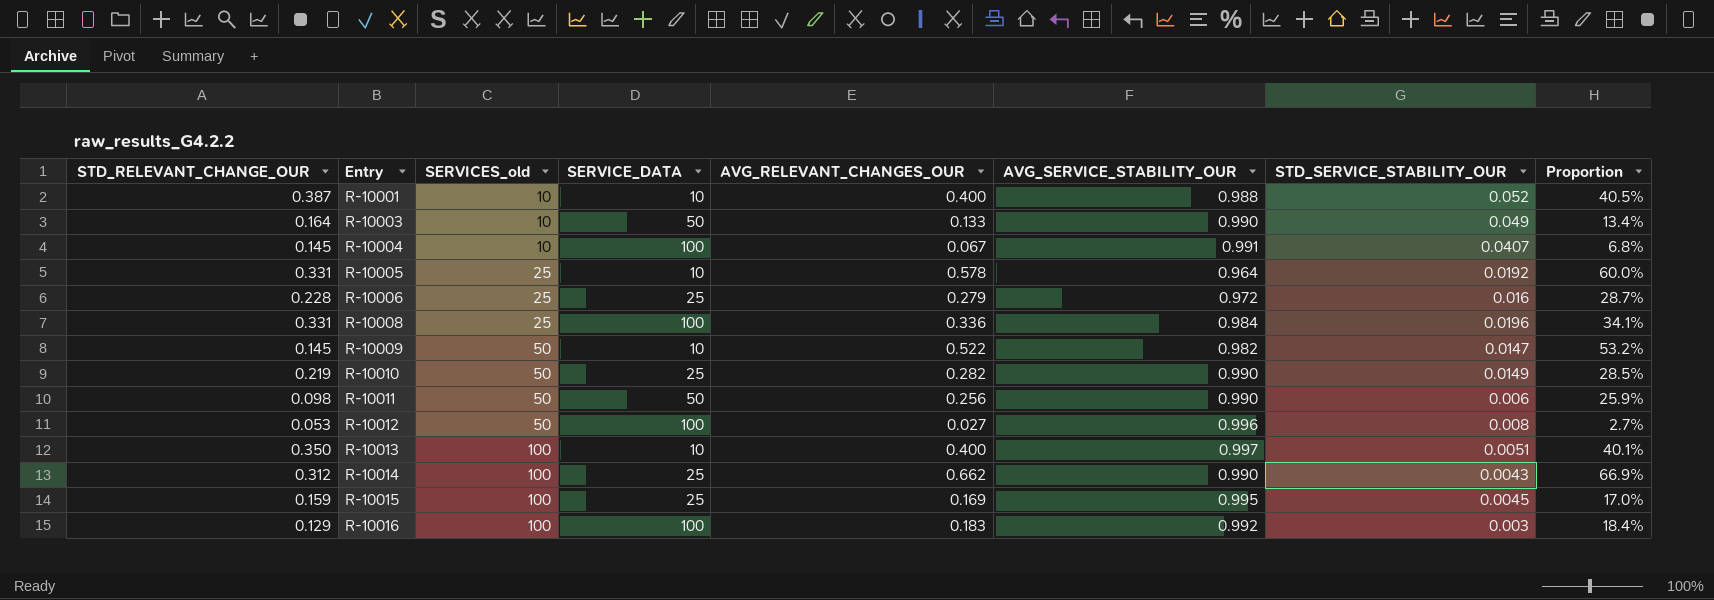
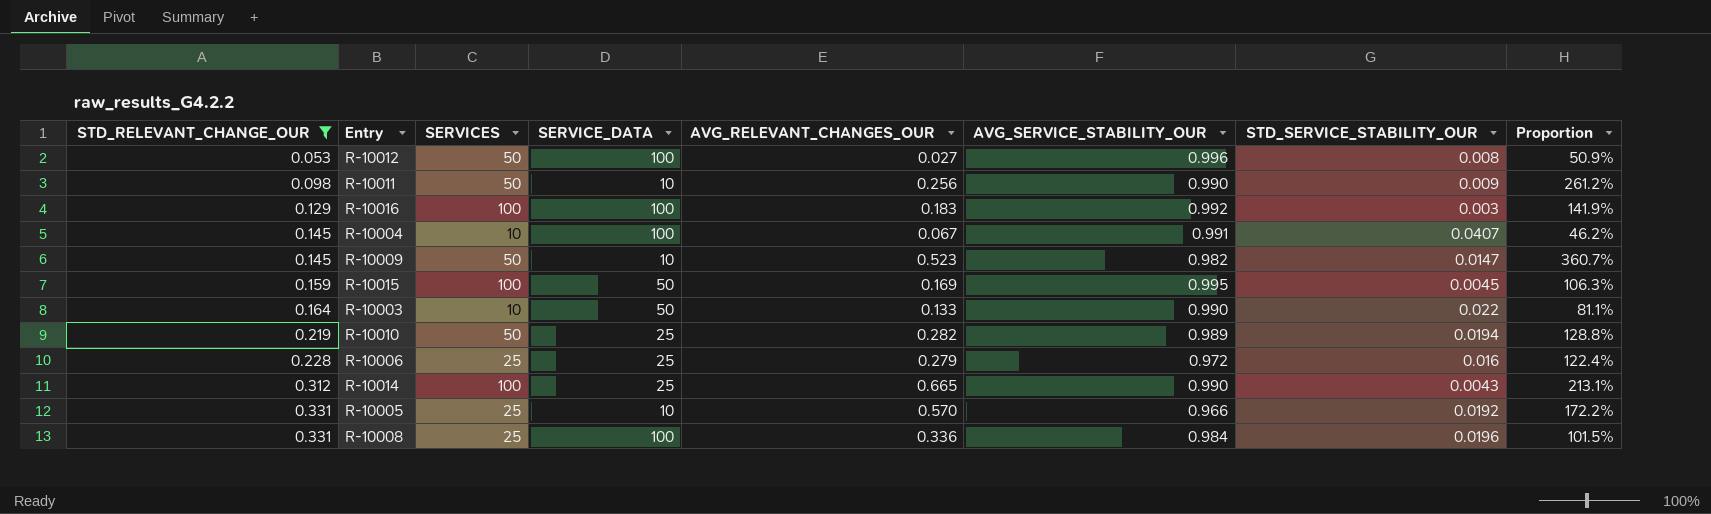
filter: none -> STD_RELEVANT_CHANGE_OUR <= 0.331
row order: Entry ascending -> STD_RELEVANT_CHANGE_OUR ascending
column name: SERVICES_old -> SERVICES
column Proportion | formula: [AVG_RELEVANT_CHANGES_OUR] / [AVG_SERVICE_STABILITY_OUR] -> [AVG_RELEVANT_CHANGES_OUR] / [STD_RELEVANT_CHANGE_OUR]
R-10011 | SERVICE_DATA: 50 -> 10
R-10011 | STD_SERVICE_STABILITY_OUR: 0.006 -> 0.009
R-10009 | AVG_RELEVANT_CHANGES_OUR: 0.522 -> 0.523
R-10015 | SERVICE_DATA: 25 -> 50
R-10003 | STD_SERVICE_STABILITY_OUR: 0.049 -> 0.022
R-10010 | AVG_SERVICE_STABILITY_OUR: 0.990 -> 0.989
R-10010 | STD_SERVICE_STABILITY_OUR: 0.0149 -> 0.0194
R-10014 | AVG_RELEVANT_CHANGES_OUR: 0.662 -> 0.665
R-10005 | AVG_RELEVANT_CHANGES_OUR: 0.578 -> 0.570
R-10005 | AVG_SERVICE_STABILITY_OUR: 0.964 -> 0.966

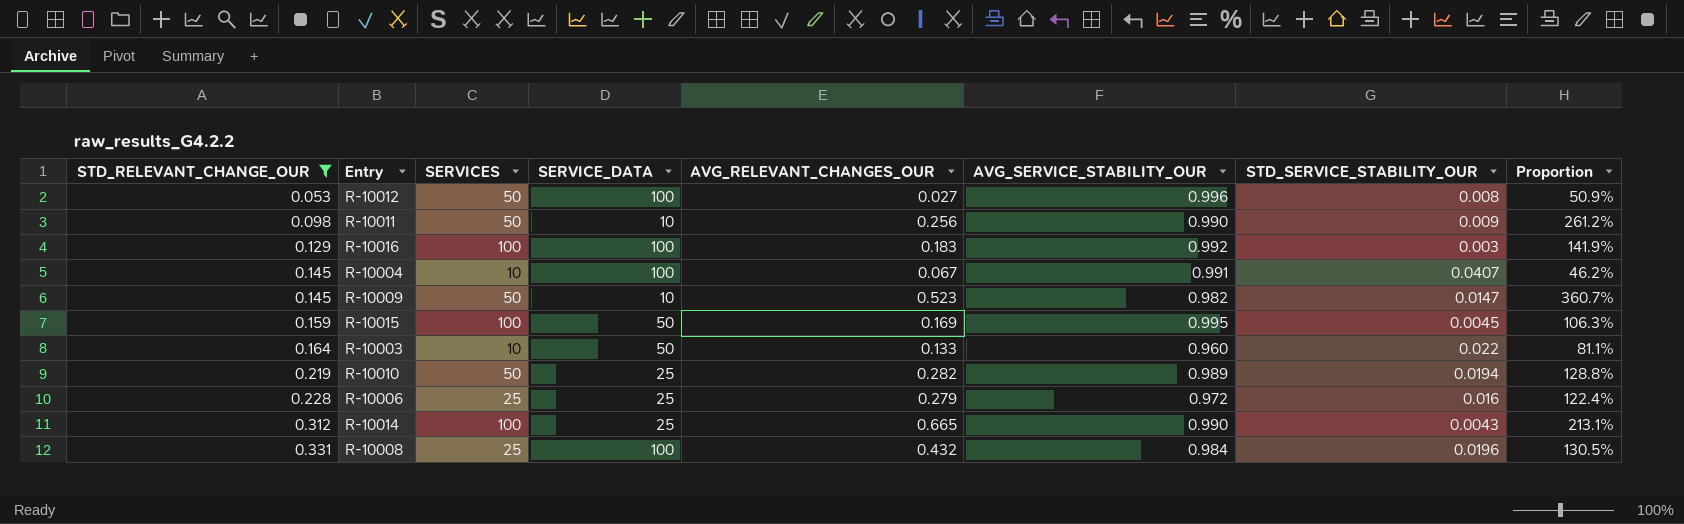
row R-10005: 0.331 | 25 | 10 | 0.570 | 0.966 | 0.0192 | 172.2% -> none
R-10003 | AVG_SERVICE_STABILITY_OUR: 0.990 -> 0.960
R-10008 | AVG_RELEVANT_CHANGES_OUR: 0.336 -> 0.432
R-10008 | Proportion: 101.5% -> 130.5%

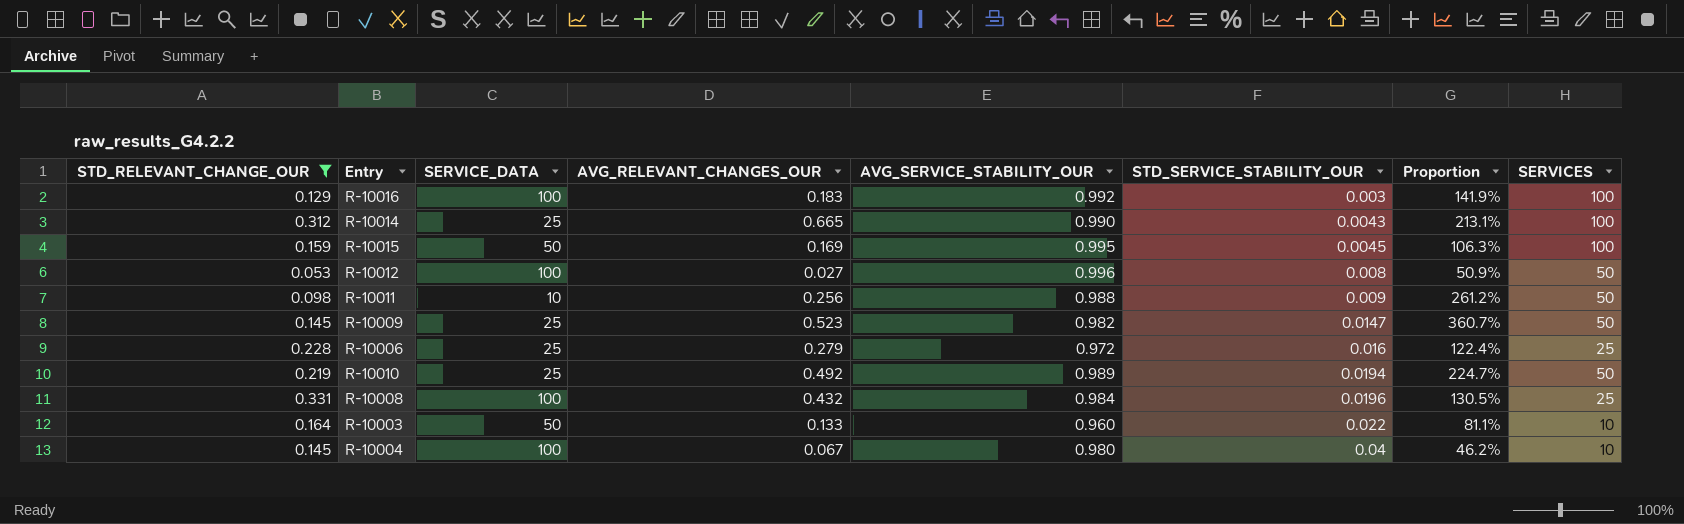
row order: STD_RELEVANT_CHANGE_OUR ascending -> STD_SERVICE_STABILITY_OUR ascending
column SERVICES | position: 3 -> 8
R-10011 | AVG_SERVICE_STABILITY_OUR: 0.990 -> 0.988
R-10009 | SERVICE_DATA: 10 -> 25
R-10010 | AVG_RELEVANT_CHANGES_OUR: 0.282 -> 0.492
R-10010 | Proportion: 128.8% -> 224.7%
R-10004 | AVG_SERVICE_STABILITY_OUR: 0.991 -> 0.980
R-10004 | STD_SERVICE_STABILITY_OUR: 0.0407 -> 0.04

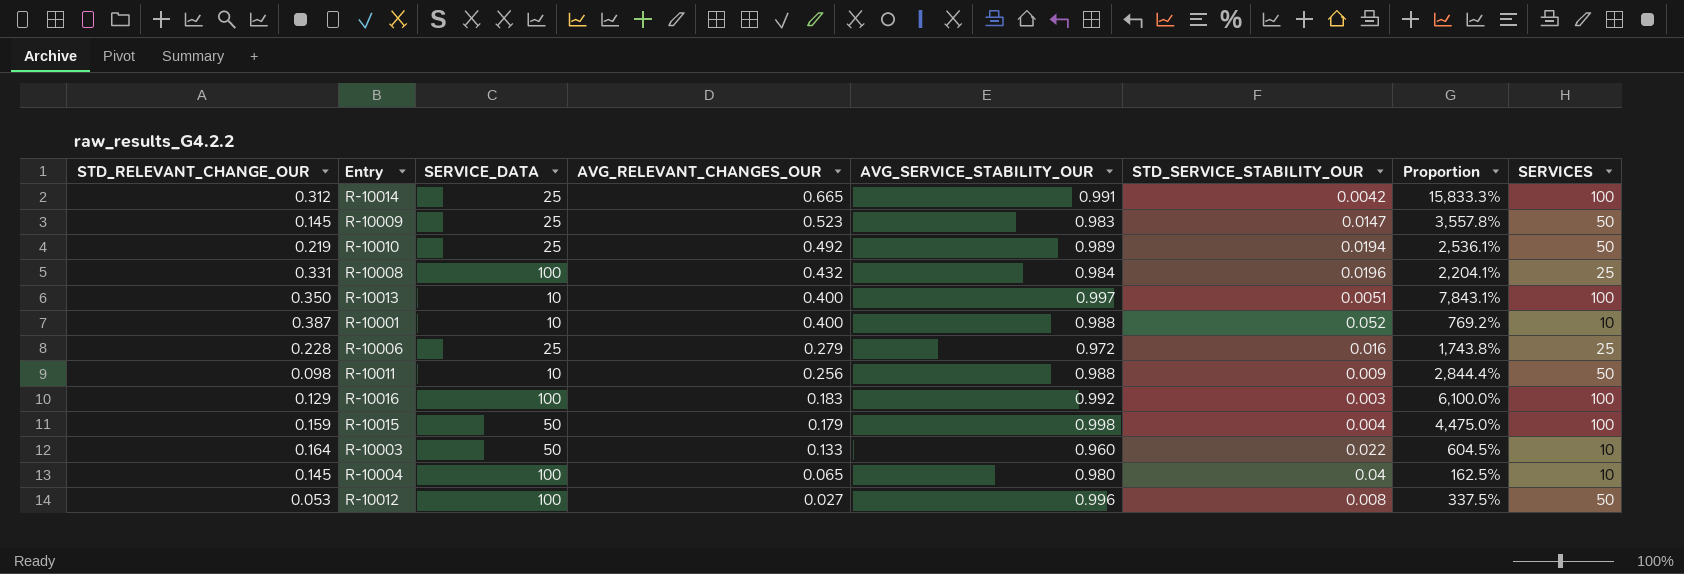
filter: STD_RELEVANT_CHANGE_OUR <= 0.331 -> none
row order: STD_SERVICE_STABILITY_OUR ascending -> AVG_RELEVANT_CHANGES_OUR descending
column Proportion | formula: [AVG_RELEVANT_CHANGES_OUR] / [STD_RELEVANT_CHANGE_OUR] -> [AVG_RELEVANT_CHANGES_OUR] / [STD_SERVICE_STABILITY_OUR]
R-10014 | AVG_SERVICE_STABILITY_OUR: 0.990 -> 0.991
R-10014 | STD_SERVICE_STABILITY_OUR: 0.0043 -> 0.0042
R-10009 | AVG_SERVICE_STABILITY_OUR: 0.982 -> 0.983
R-10015 | AVG_RELEVANT_CHANGES_OUR: 0.169 -> 0.179
R-10015 | AVG_SERVICE_STABILITY_OUR: 0.995 -> 0.998
R-10015 | STD_SERVICE_STABILITY_OUR: 0.0045 -> 0.004
R-10004 | AVG_RELEVANT_CHANGES_OUR: 0.067 -> 0.065

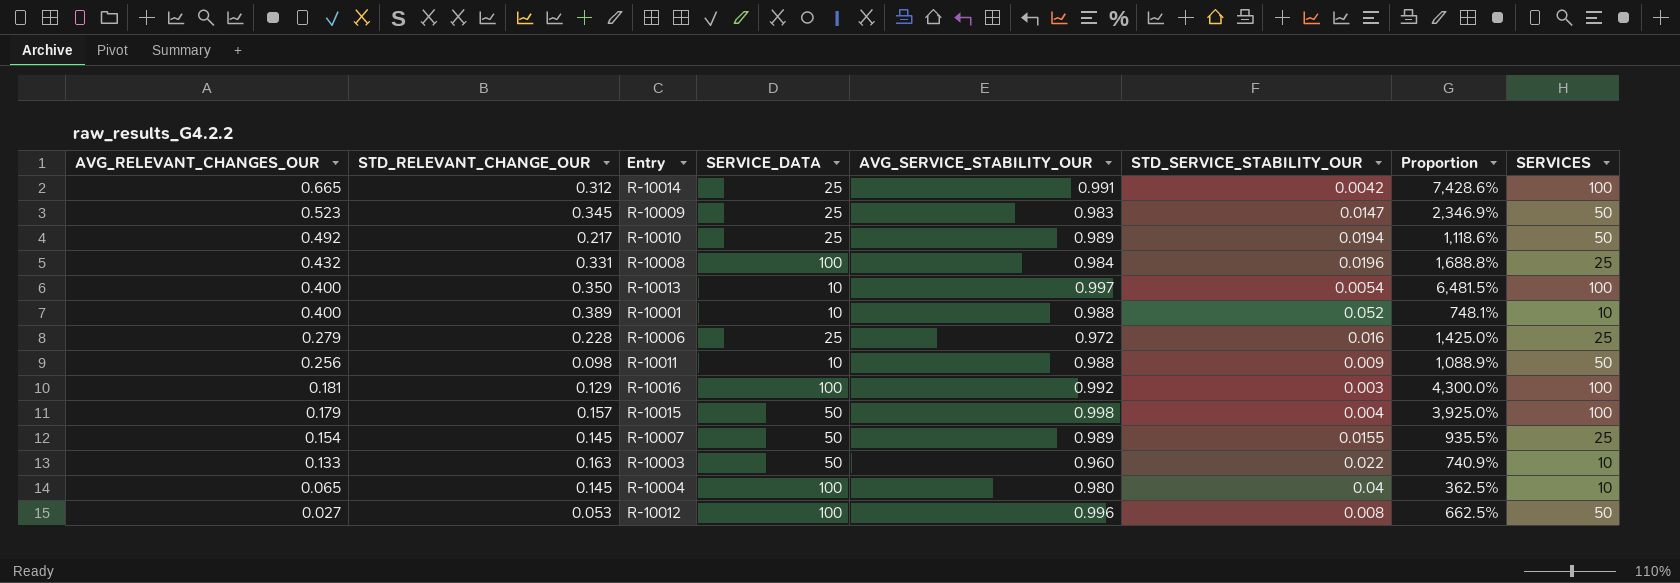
column AVG_RELEVANT_CHANGES_OUR | position: 4 -> 1
column Proportion | formula: [AVG_RELEVANT_CHANGES_OUR] / [STD_SERVICE_STABILITY_OUR] -> [STD_RELEVANT_CHANGE_OUR] / [STD_SERVICE_STABILITY_OUR]
R-10009 | STD_RELEVANT_CHANGE_OUR: 0.145 -> 0.345
R-10010 | STD_RELEVANT_CHANGE_OUR: 0.219 -> 0.217
R-10013 | STD_SERVICE_STABILITY_OUR: 0.0051 -> 0.0054
R-10001 | STD_RELEVANT_CHANGE_OUR: 0.387 -> 0.389
R-10016 | AVG_RELEVANT_CHANGES_OUR: 0.183 -> 0.181
R-10015 | STD_RELEVANT_CHANGE_OUR: 0.159 -> 0.157
row R-10007: none -> 0.154 | 0.145 | 50 | 0.989 | 0.0155 | 935.5% | 25
R-10003 | STD_RELEVANT_CHANGE_OUR: 0.164 -> 0.163

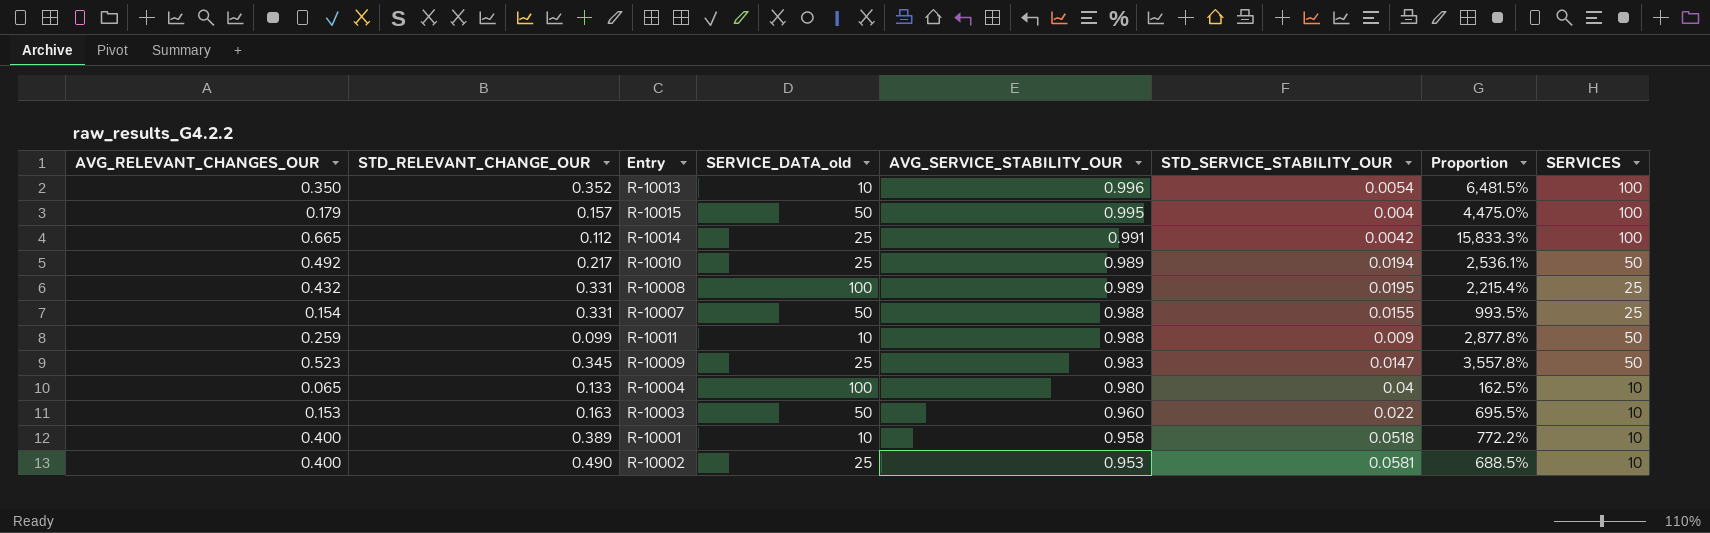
row order: AVG_RELEVANT_CHANGES_OUR descending -> AVG_SERVICE_STABILITY_OUR descending
column name: SERVICE_DATA -> SERVICE_DATA_old
column Proportion | formula: [STD_RELEVANT_CHANGE_OUR] / [STD_SERVICE_STABILITY_OUR] -> [AVG_RELEVANT_CHANGES_OUR] / [STD_SERVICE_STABILITY_OUR]
row R-10006: 0.279 | 0.228 | 25 | 0.972 | 0.016 | 1,425.0% | 25 -> none
row R-10016: 0.181 | 0.129 | 100 | 0.992 | 0.003 | 4,300.0% | 100 -> none
row R-10012: 0.027 | 0.053 | 100 | 0.996 | 0.008 | 662.5% | 50 -> none
R-10013 | AVG_RELEVANT_CHANGES_OUR: 0.400 -> 0.350
R-10013 | STD_RELEVANT_CHANGE_OUR: 0.350 -> 0.352
R-10013 | AVG_SERVICE_STABILITY_OUR: 0.997 -> 0.996
R-10015 | AVG_SERVICE_STABILITY_OUR: 0.998 -> 0.995
R-10014 | STD_RELEVANT_CHANGE_OUR: 0.312 -> 0.112
R-10008 | AVG_SERVICE_STABILITY_OUR: 0.984 -> 0.989
R-10008 | STD_SERVICE_STABILITY_OUR: 0.0196 -> 0.0195
R-10007 | STD_RELEVANT_CHANGE_OUR: 0.145 -> 0.331
R-10007 | AVG_SERVICE_STABILITY_OUR: 0.989 -> 0.988
R-10011 | AVG_RELEVANT_CHANGES_OUR: 0.256 -> 0.259
R-10011 | STD_RELEVANT_CHANGE_OUR: 0.098 -> 0.099
R-10004 | STD_RELEVANT_CHANGE_OUR: 0.145 -> 0.133
R-10003 | AVG_RELEVANT_CHANGES_OUR: 0.133 -> 0.153
R-10001 | AVG_SERVICE_STABILITY_OUR: 0.988 -> 0.958
R-10001 | STD_SERVICE_STABILITY_OUR: 0.052 -> 0.0518
row R-10002: none -> 0.400 | 0.490 | 25 | 0.953 | 0.0581 | 688.5% | 10

